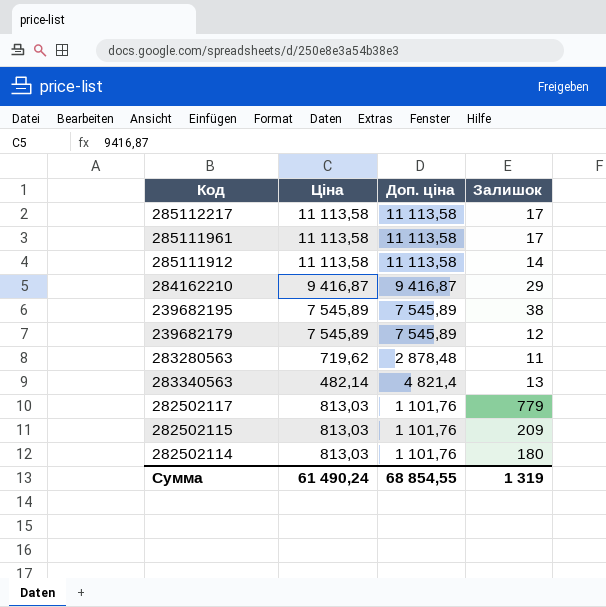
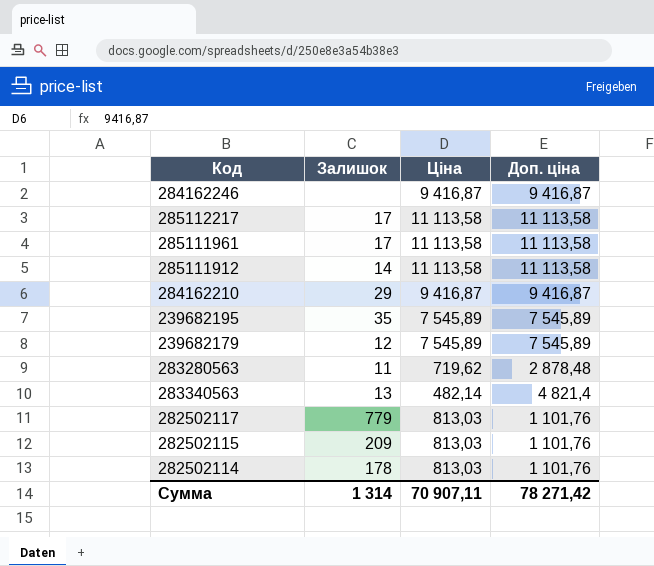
column Залишок | position: 4 -> 2
row 284162246: none -> none | 9 416,87 | 9 416,87
239682195 | Залишок: 38 -> 35
282502114 | Залишок: 180 -> 178
Сумма | Залишок: 1 319 -> 1 314
Сумма | Ціна: 61 490,24 -> 70 907,11
Сумма | Доп. ціна: 68 854,55 -> 78 271,42

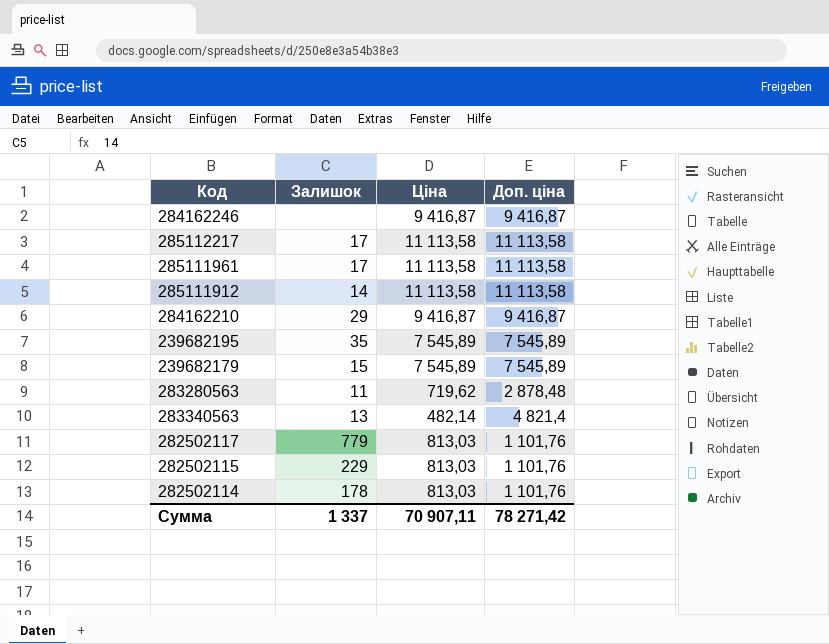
239682179 | Залишок: 12 -> 15
282502115 | Залишок: 209 -> 229
Сумма | Залишок: 1 314 -> 1 337

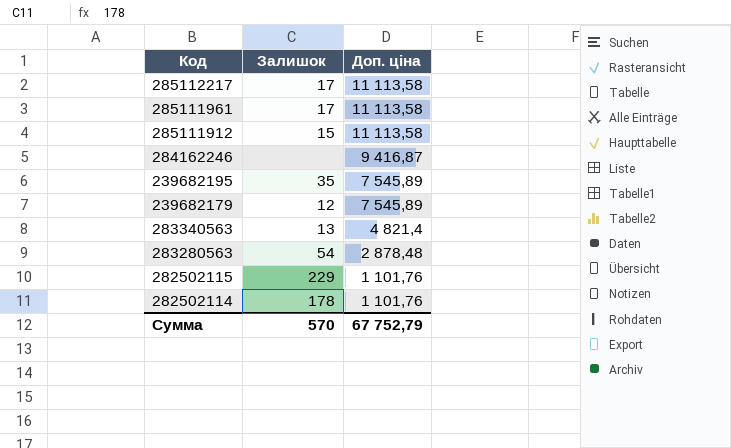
row order: none -> Доп. ціна descending
column Ціна | position: 3 -> none
row 284162210: 29 | 9 416,87 | 9 416,87 -> none
row 282502117: 779 | 813,03 | 1 101,76 -> none
285111912 | Залишок: 14 -> 15
239682179 | Залишок: 15 -> 12
283280563 | Залишок: 11 -> 54
Сумма | Залишок: 1 337 -> 570
Сумма | Доп. ціна: 78 271,42 -> 67 752,79

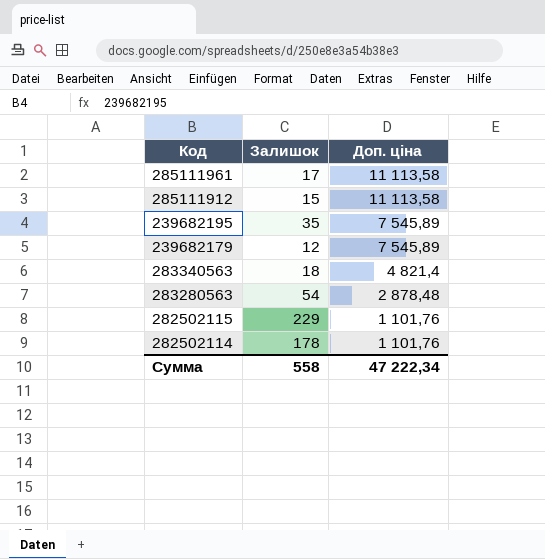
row 285112217: 17 | 11 113,58 -> none
row 284162246: none | 9 416,87 -> none
283340563 | Залишок: 13 -> 18
Сумма | Залишок: 570 -> 558
Сумма | Доп. ціна: 67 752,79 -> 47 222,34

